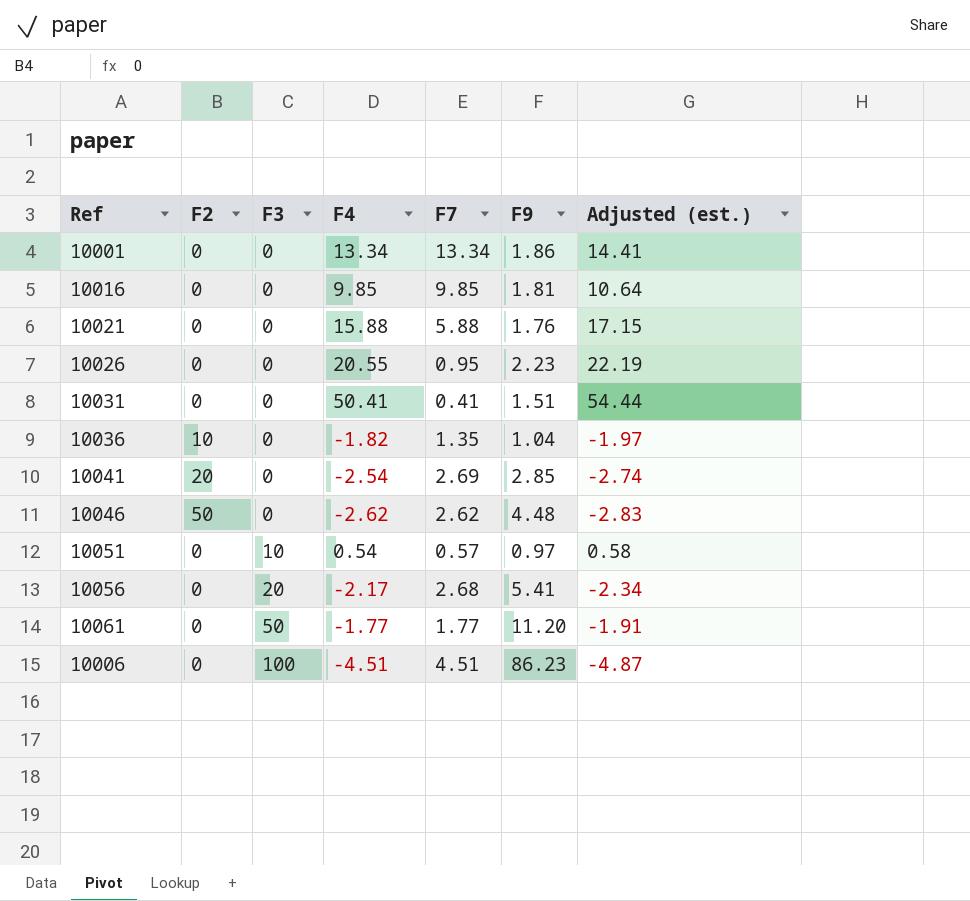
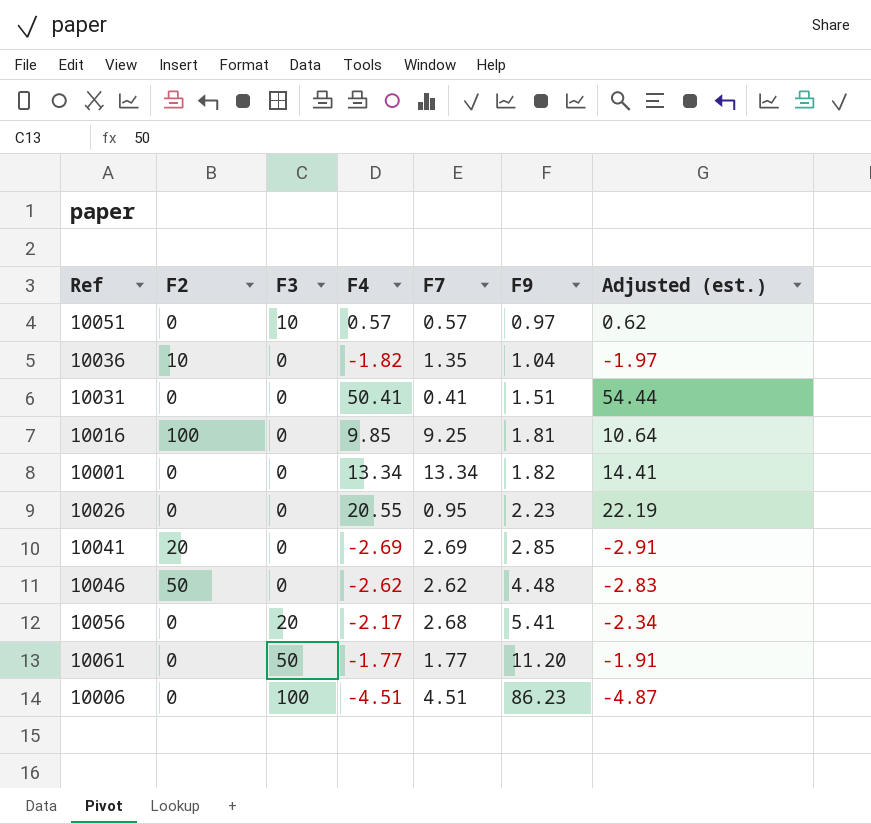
row order: F3 ascending -> F9 ascending
row 10021: 0 | 0 | 15.88 | 5.88 | 1.76 | 17.15 -> none
10051 | F4: 0.54 -> 0.57
10051 | Adjusted (est.): 0.58 -> 0.62
10016 | F2: 0 -> 100
10016 | F7: 9.85 -> 9.25
10001 | F9: 1.86 -> 1.82
10041 | F4: -2.54 -> -2.69
10041 | Adjusted (est.): -2.74 -> -2.91

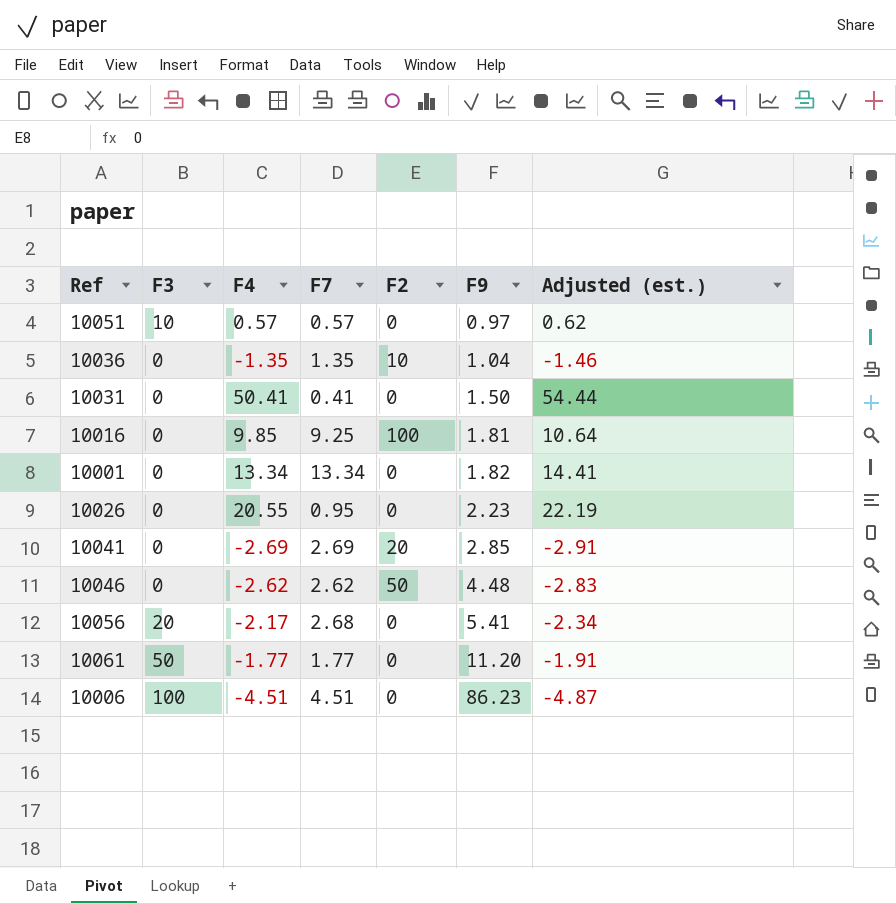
column F2 | position: 2 -> 5
10036 | F4: -1.82 -> -1.35
10036 | Adjusted (est.): -1.97 -> -1.46
10031 | F9: 1.51 -> 1.50

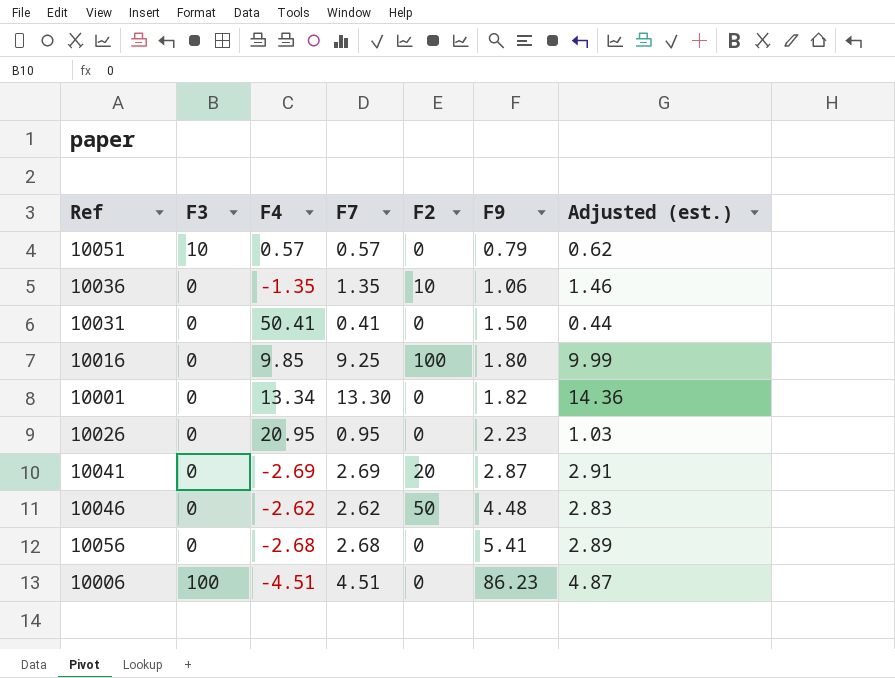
column Adjusted (est.) | formula: [F4] * 1.08 -> [F7] * 1.08
row 10061: 50 | -1.77 | 1.77 | 0 | 11.20 | -1.91 -> none
10051 | F9: 0.97 -> 0.79
10036 | F9: 1.04 -> 1.06
10016 | F9: 1.81 -> 1.80
10001 | F7: 13.34 -> 13.30
10026 | F4: 20.55 -> 20.95
10041 | F9: 2.85 -> 2.87
10056 | F3: 20 -> 0
10056 | F4: -2.17 -> -2.68

